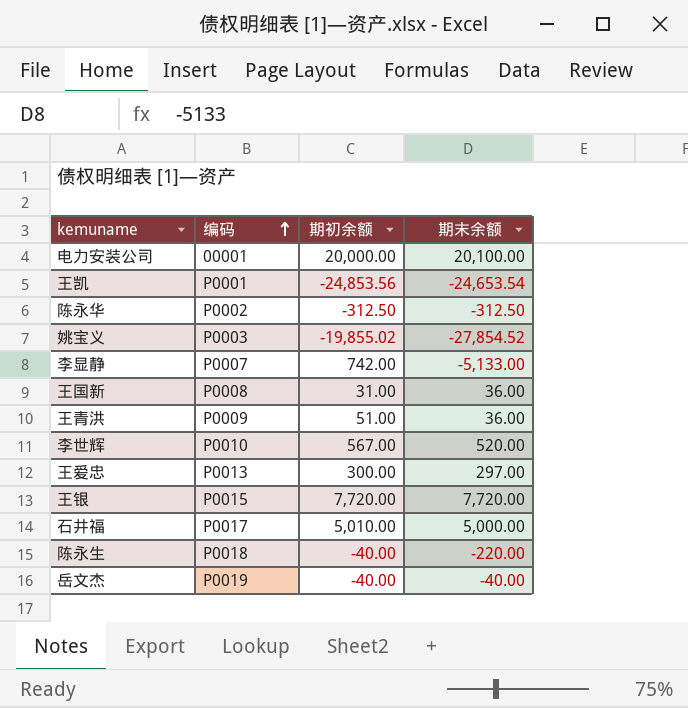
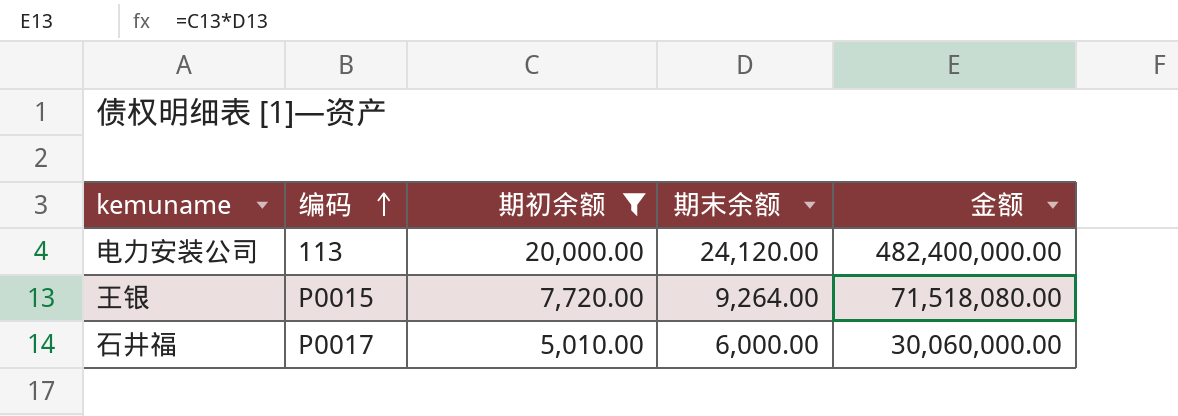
filter: none -> 期初余额 >= 5,010.00
column 金额 | formula: none -> [期初余额] * [期末余额]
电力安装公司 | 编码: 00001 -> 113
电力安装公司 | 期末余额: 20,100.00 -> 24,120.00
王银 | 期末余额: 7,720.00 -> 9,264.00
石井福 | 期末余额: 5,000.00 -> 6,000.00

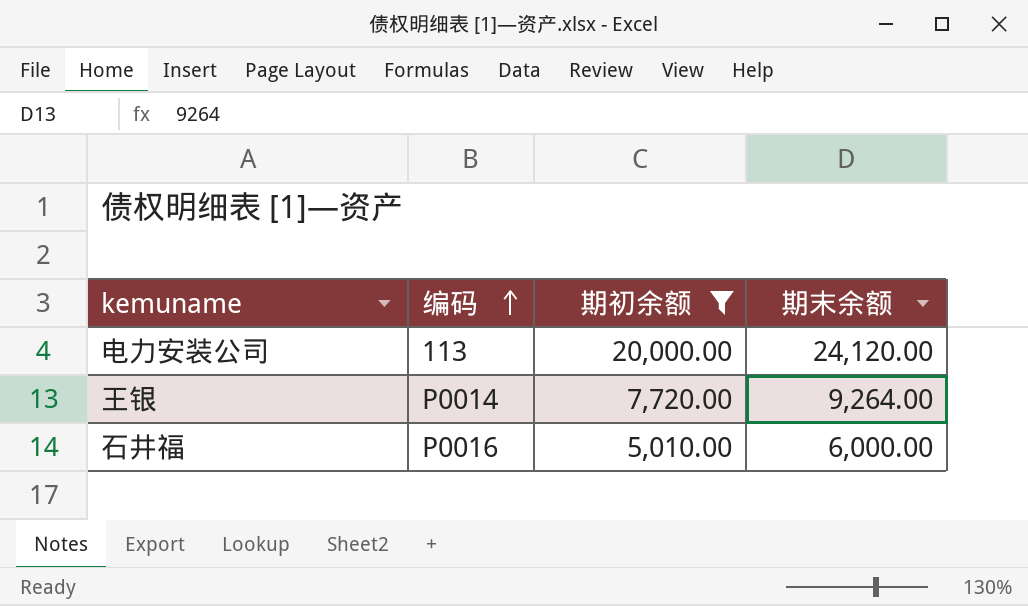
column 金额 | formula: [期初余额] * [期末余额] -> none
王银 | 编码: P0015 -> P0014
石井福 | 编码: P0017 -> P0016

